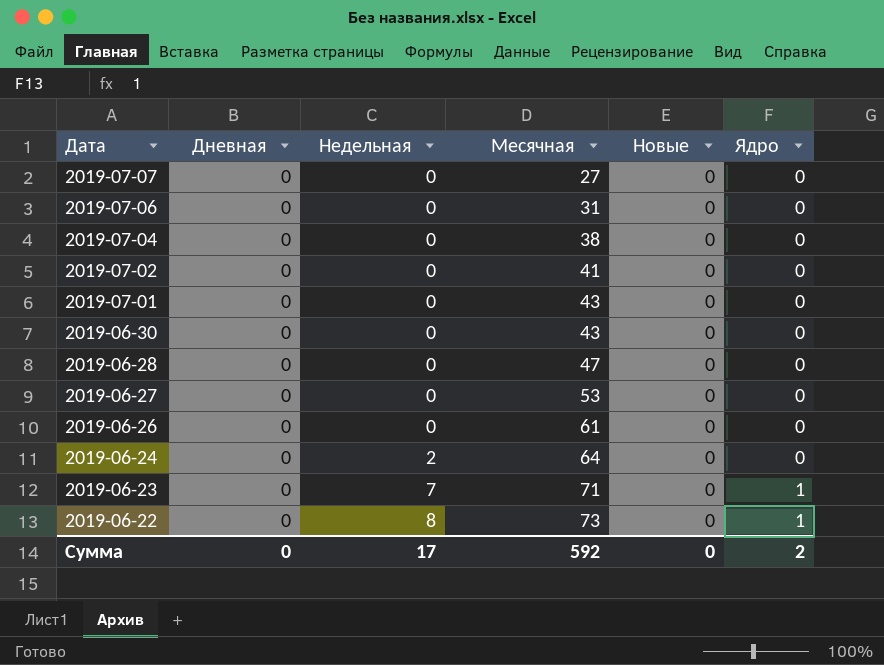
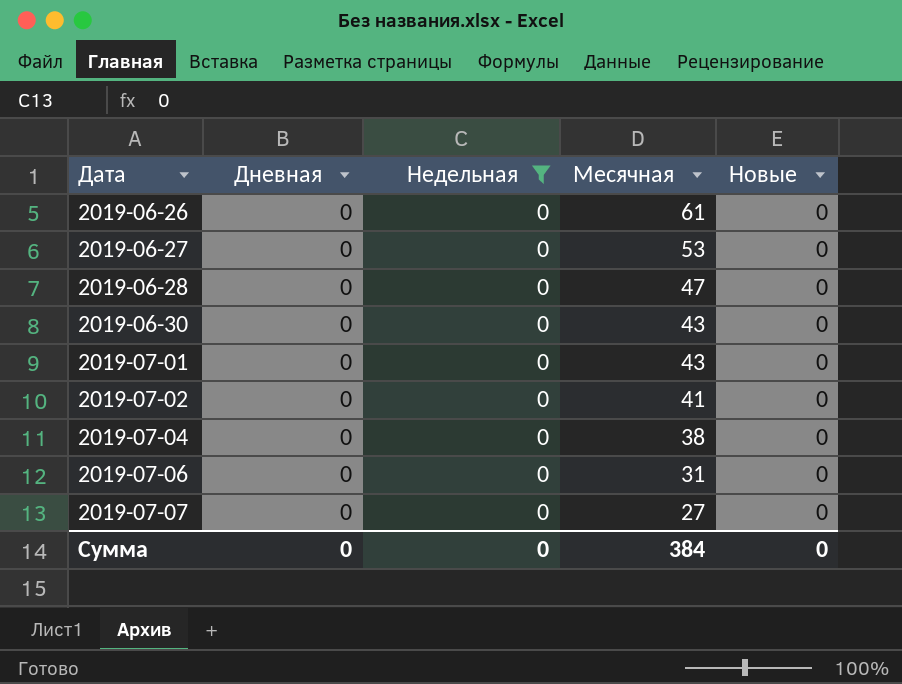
filter: none -> Недельная = 0
row order: Дата descending -> Дата ascending
column Ядро | position: 6 -> none
Сумма | Недельная: 17 -> 0
Сумма | Месячная: 592 -> 384

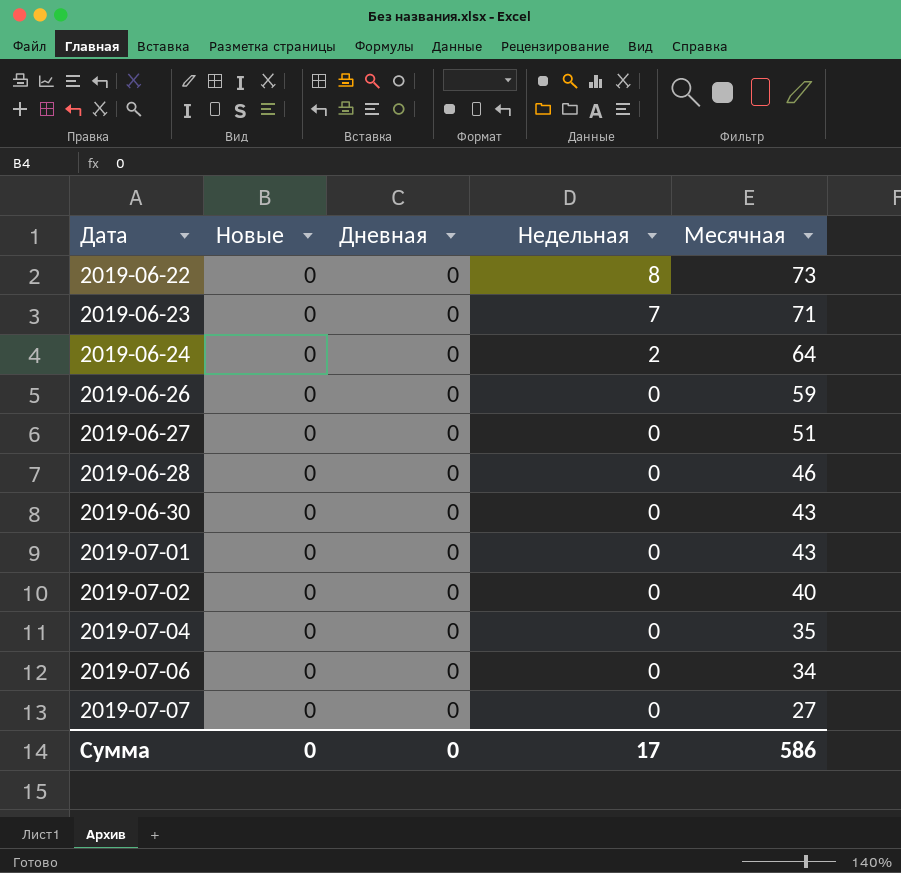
filter: Недельная = 0 -> none
column Новые | position: 5 -> 2
2019-06-26 | Месячная: 61 -> 59
2019-06-27 | Месячная: 53 -> 51
2019-06-28 | Месячная: 47 -> 46
2019-07-02 | Месячная: 41 -> 40
2019-07-04 | Месячная: 38 -> 35
2019-07-06 | Месячная: 31 -> 34
Сумма | Недельная: 0 -> 17
Сумма | Месячная: 384 -> 586

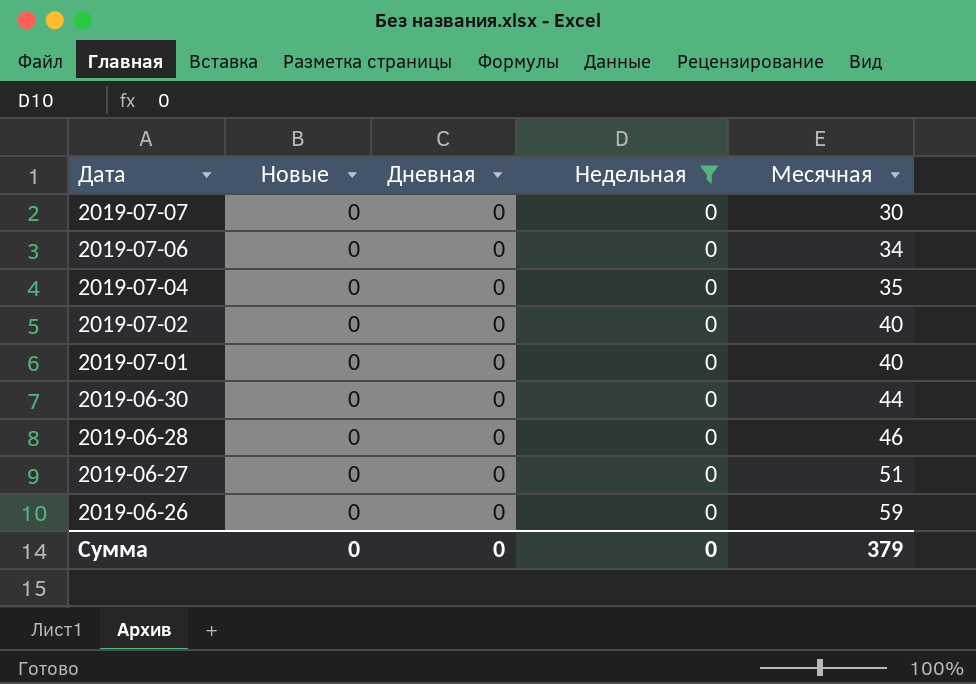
filter: none -> Недельная = 0
row order: Дата ascending -> Дата descending
2019-07-07 | Месячная: 27 -> 30
2019-07-01 | Месячная: 43 -> 40
2019-06-30 | Месячная: 43 -> 44
Сумма | Недельная: 17 -> 0
Сумма | Месячная: 586 -> 379

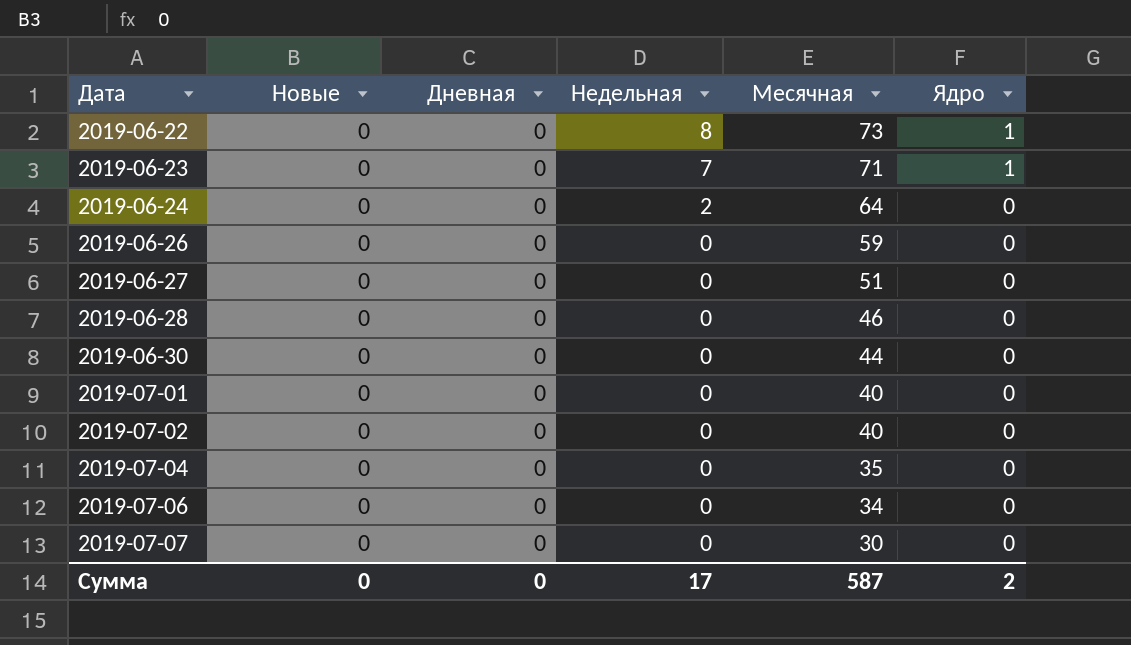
filter: Недельная = 0 -> none
row order: Дата descending -> Дата ascending
column Ядро | position: none -> 6
Сумма | Недельная: 0 -> 17
Сумма | Месячная: 379 -> 587

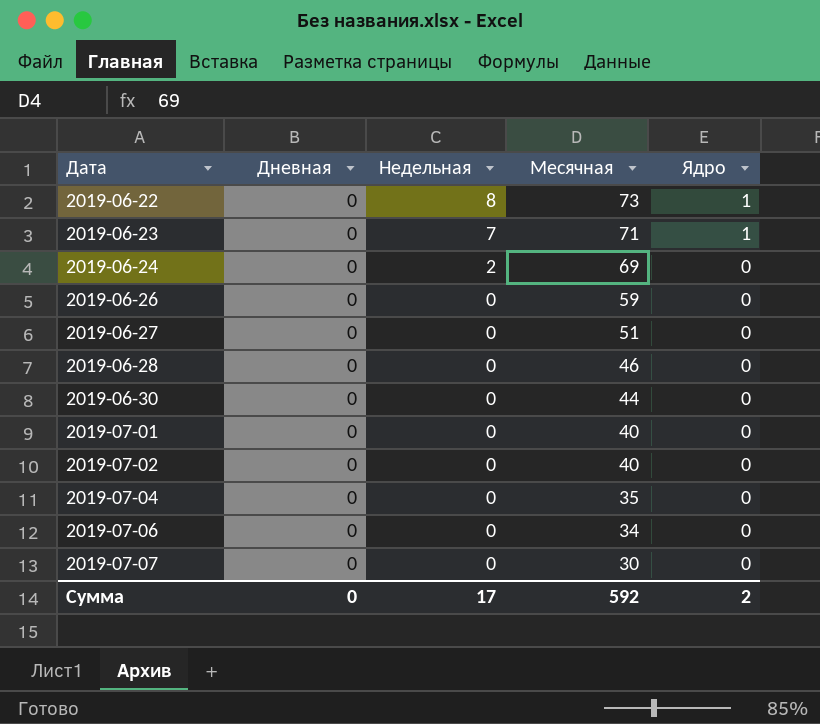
column Новые | position: 2 -> none
2019-06-24 | Месячная: 64 -> 69
Сумма | Месячная: 587 -> 592

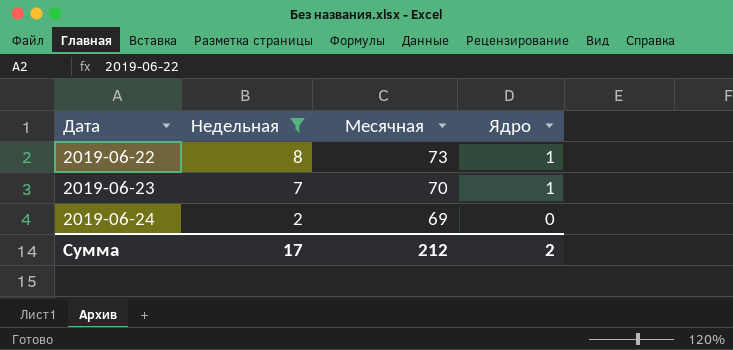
filter: none -> Недельная != 0
column Дневная | position: 2 -> none
2019-06-23 | Месячная: 71 -> 70
Сумма | Месячная: 592 -> 212

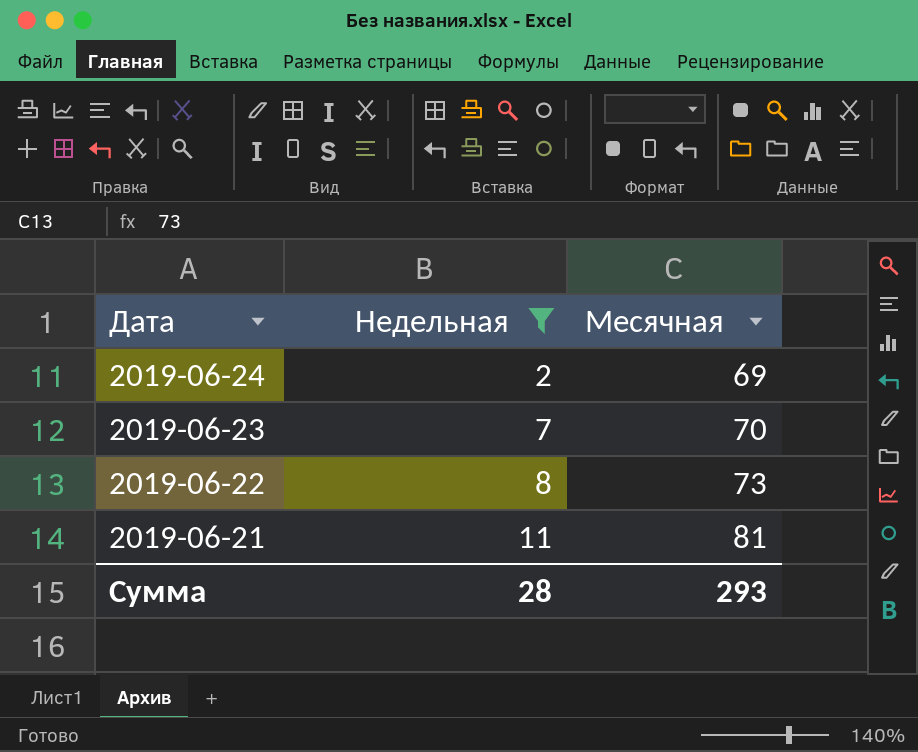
row order: Дата ascending -> Дата descending
column Ядро | position: 4 -> none
row 2019-06-21: none -> 11 | 81
Сумма | Недельная: 17 -> 28
Сумма | Месячная: 212 -> 293

